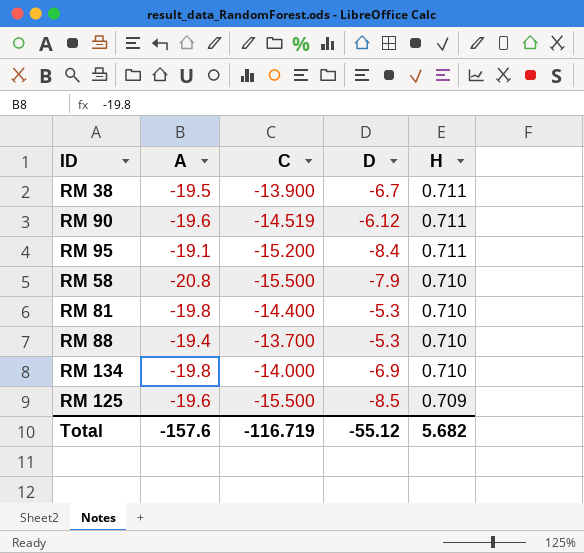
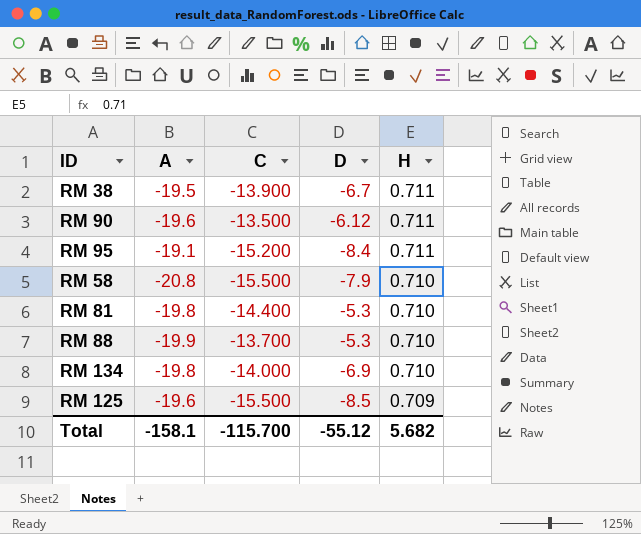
RM 90 | C: -14.519 -> -13.500
RM 88 | A: -19.4 -> -19.9
Total | A: -157.6 -> -158.1
Total | C: -116.719 -> -115.700

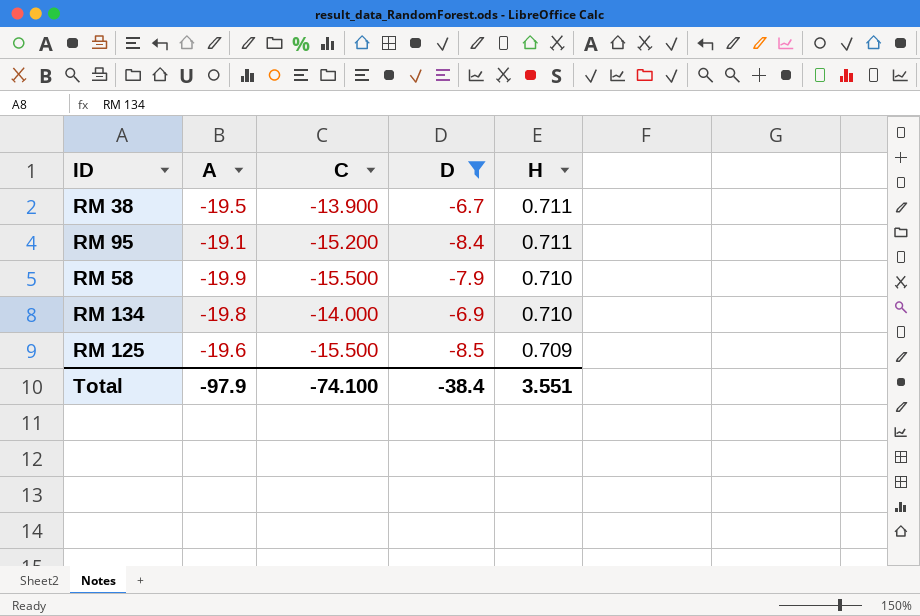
filter: none -> D <= -6.7
RM 58 | A: -20.8 -> -19.9
Total | A: -158.1 -> -97.9
Total | C: -115.700 -> -74.100
Total | D: -55.12 -> -38.4
Total | H: 5.682 -> 3.551

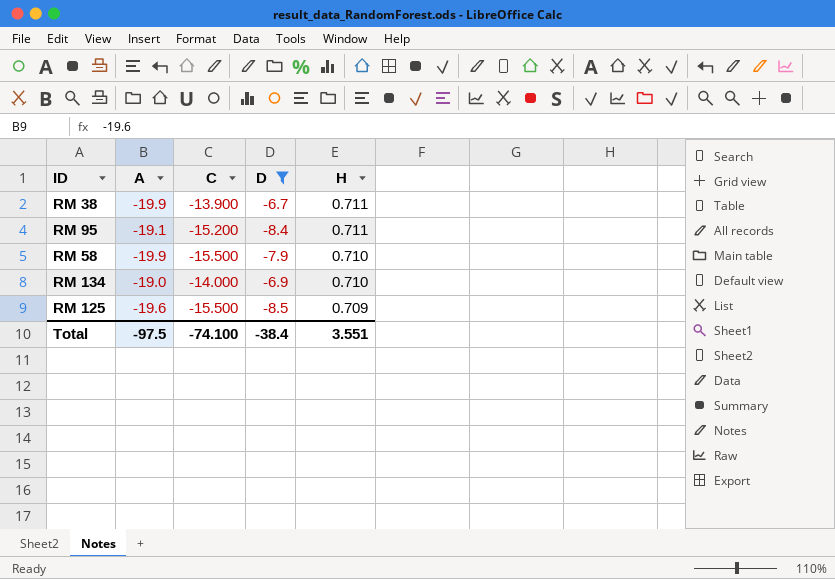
RM 38 | A: -19.5 -> -19.9
RM 134 | A: -19.8 -> -19.0
Total | A: -97.9 -> -97.5

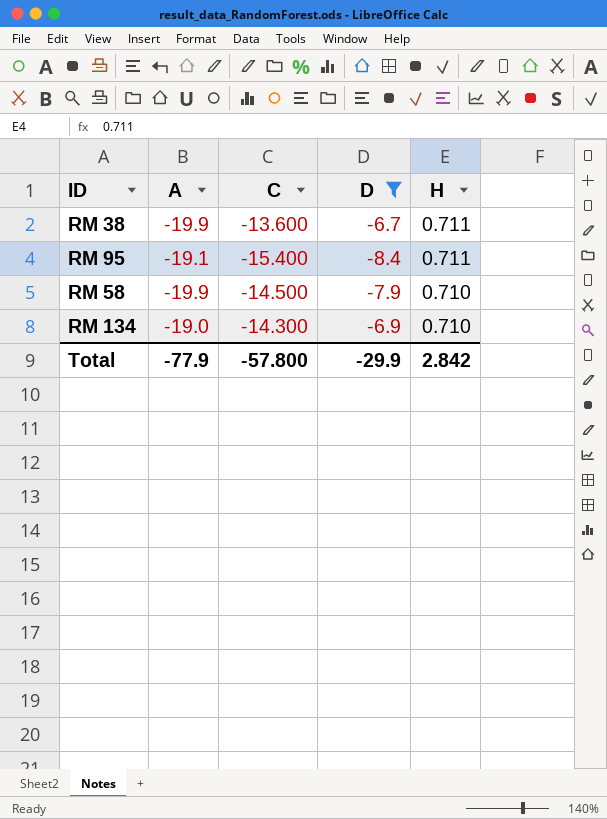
row RM 125: -19.6 | -15.500 | -8.5 | 0.709 -> none
RM 38 | C: -13.900 -> -13.600
RM 95 | C: -15.200 -> -15.400
RM 58 | C: -15.500 -> -14.500
RM 134 | C: -14.000 -> -14.300
Total | A: -97.5 -> -77.9
Total | C: -74.100 -> -57.800
Total | D: -38.4 -> -29.9
Total | H: 3.551 -> 2.842

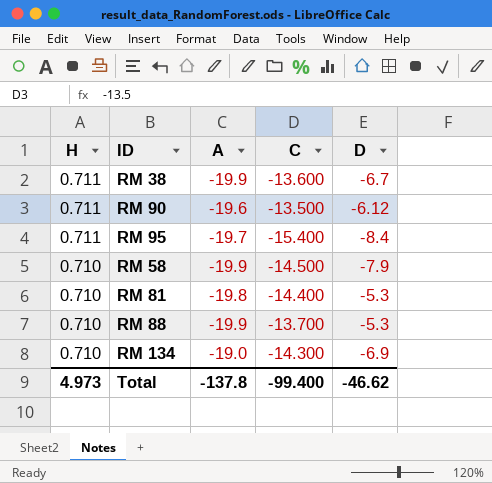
filter: D <= -6.7 -> none
column H | position: 5 -> 1
RM 95 | A: -19.1 -> -19.7
Total | H: 2.842 -> 4.973
Total | A: -77.9 -> -137.8
Total | C: -57.800 -> -99.400
Total | D: -29.9 -> -46.62

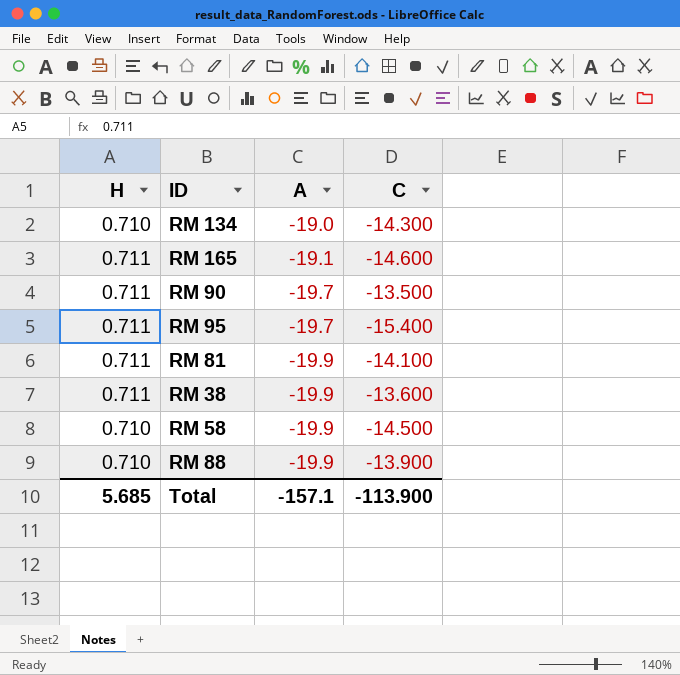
row order: H descending -> A descending
column D | position: 5 -> none
row RM 165: none -> 0.711 | -19.1 | -14.600
RM 90 | A: -19.6 -> -19.7
RM 81 | H: 0.710 -> 0.711
RM 81 | A: -19.8 -> -19.9
RM 81 | C: -14.400 -> -14.100
RM 88 | C: -13.700 -> -13.900
Total | H: 4.973 -> 5.685
Total | A: -137.8 -> -157.1
Total | C: -99.400 -> -113.900

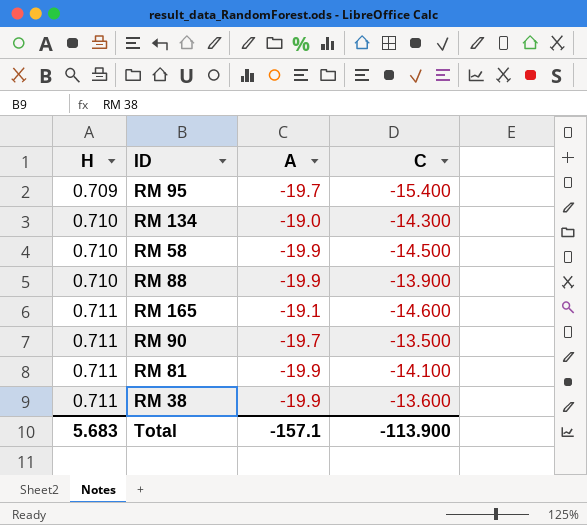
row order: A descending -> H ascending
RM 95 | H: 0.711 -> 0.709
Total | H: 5.685 -> 5.683

